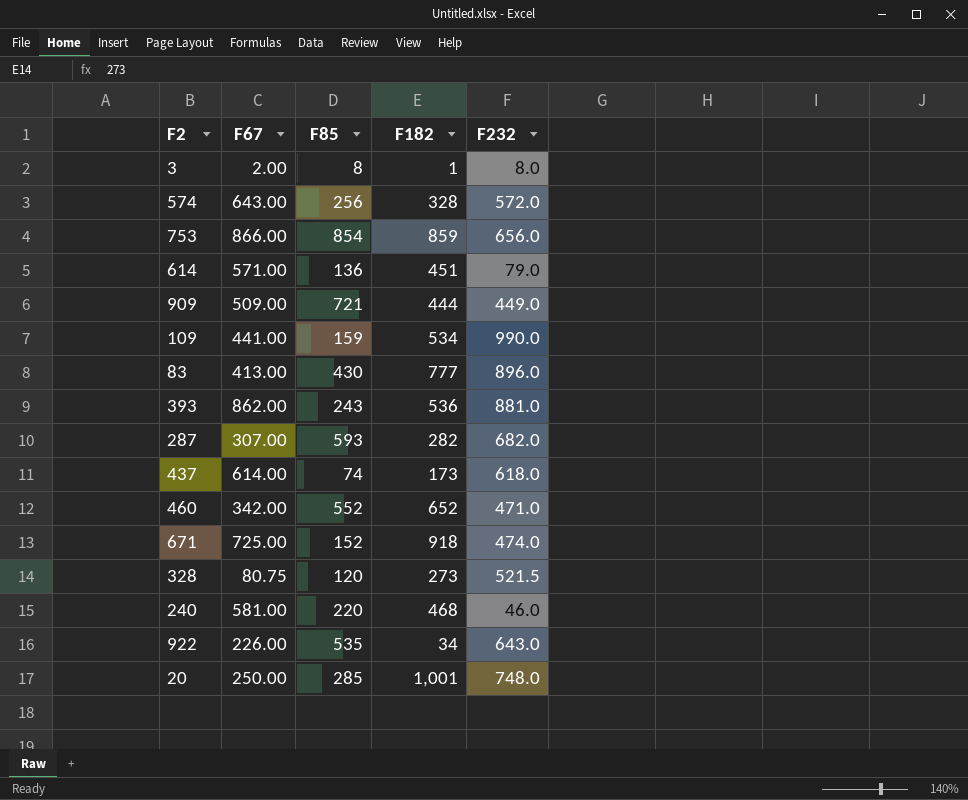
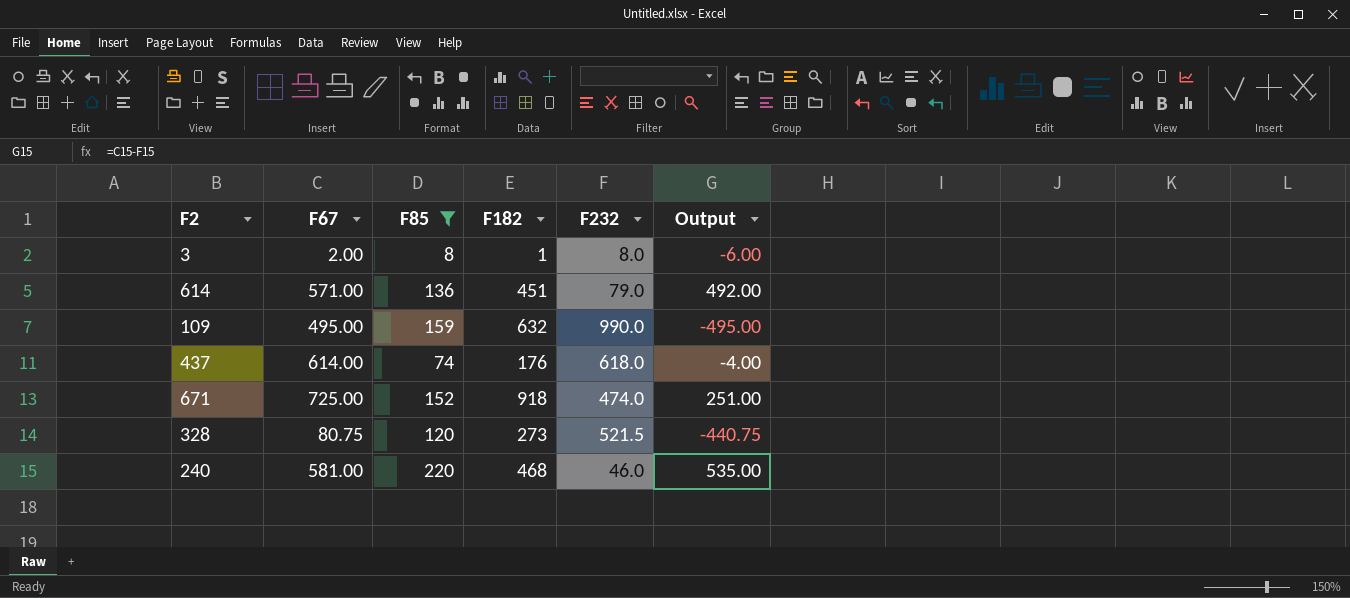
filter: none -> F85 <= 220
column Output | formula: none -> [F67] - [F232]
109 | F67: 441.00 -> 495.00
109 | F182: 534 -> 632
437 | F182: 173 -> 176

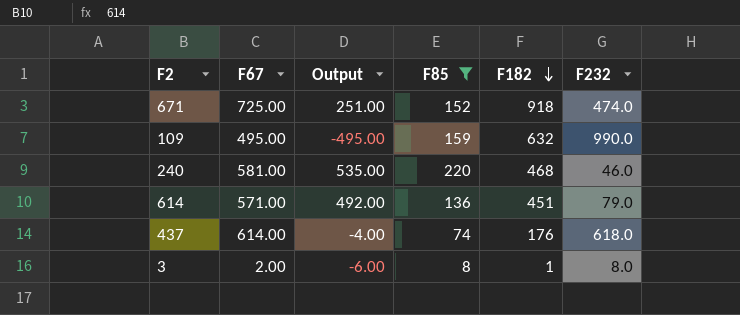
row order: none -> F182 descending
column Output | position: 6 -> 3
row 328: 80.75 | 120 | 273 | 521.5 | -440.75 -> none

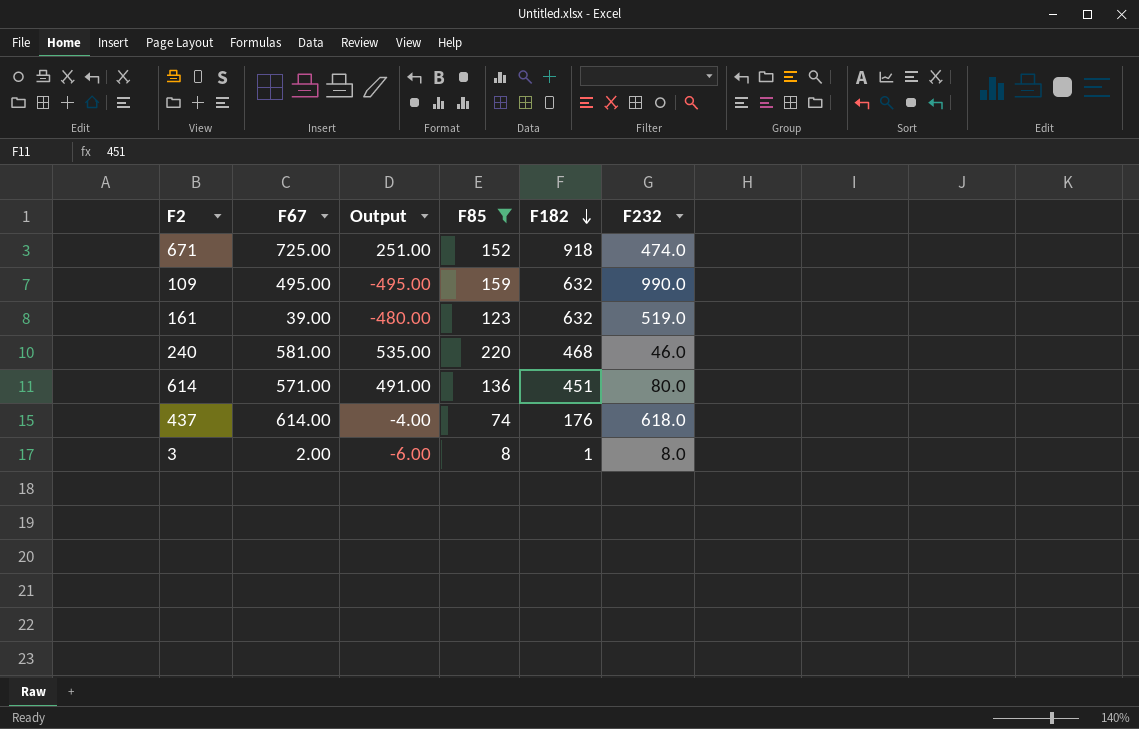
row 161: none -> 39.00 | -480.00 | 123 | 632 | 519.0
614 | Output: 492.00 -> 491.00
614 | F232: 79.0 -> 80.0

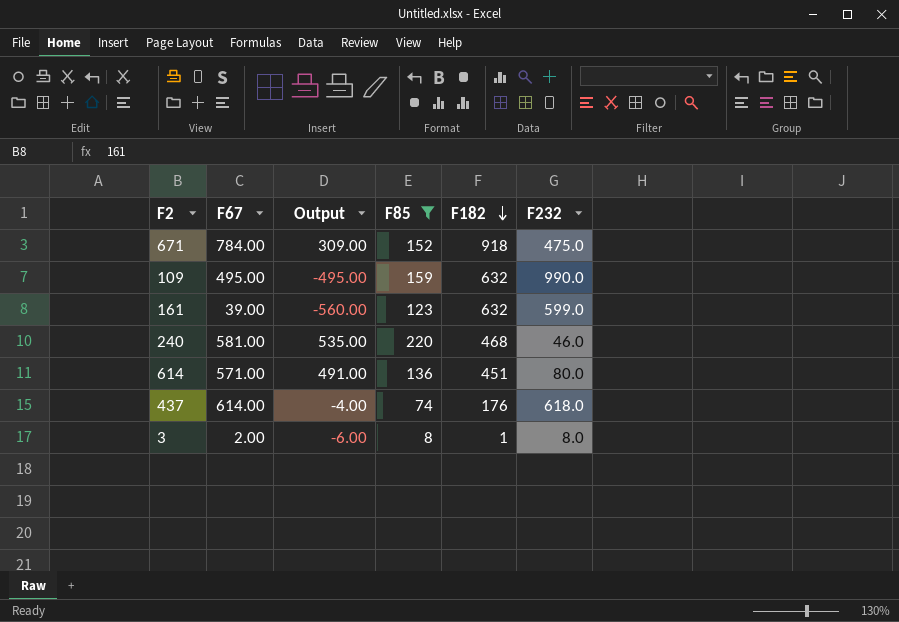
671 | F67: 725.00 -> 784.00
671 | Output: 251.00 -> 309.00
671 | F232: 474.0 -> 475.0
161 | Output: -480.00 -> -560.00
161 | F232: 519.0 -> 599.0

